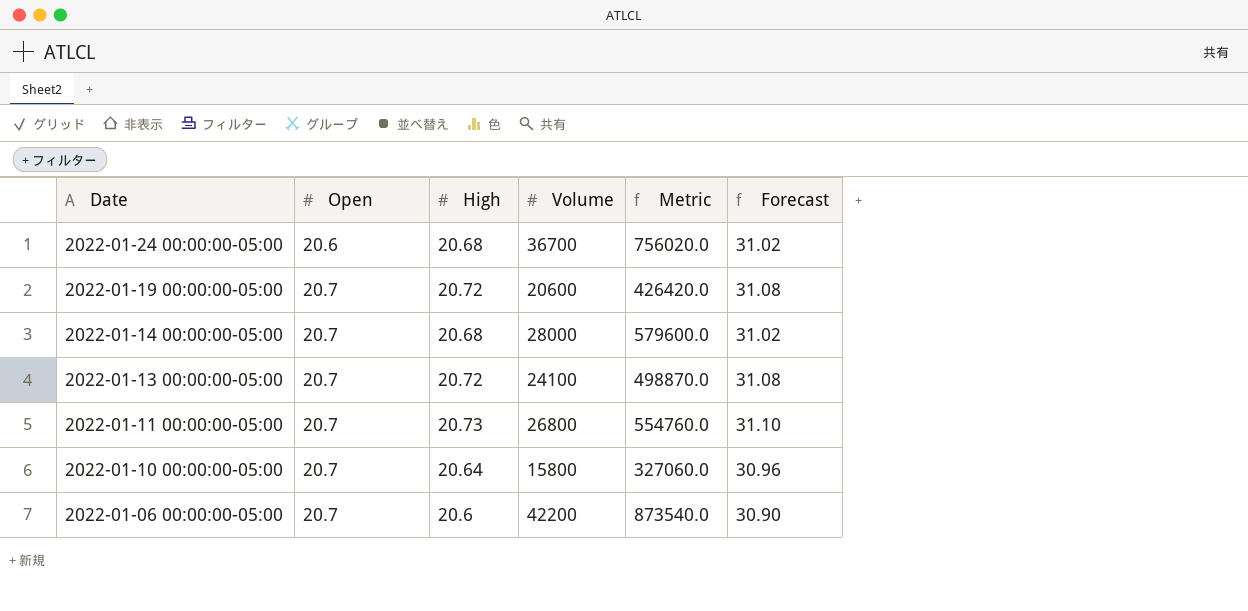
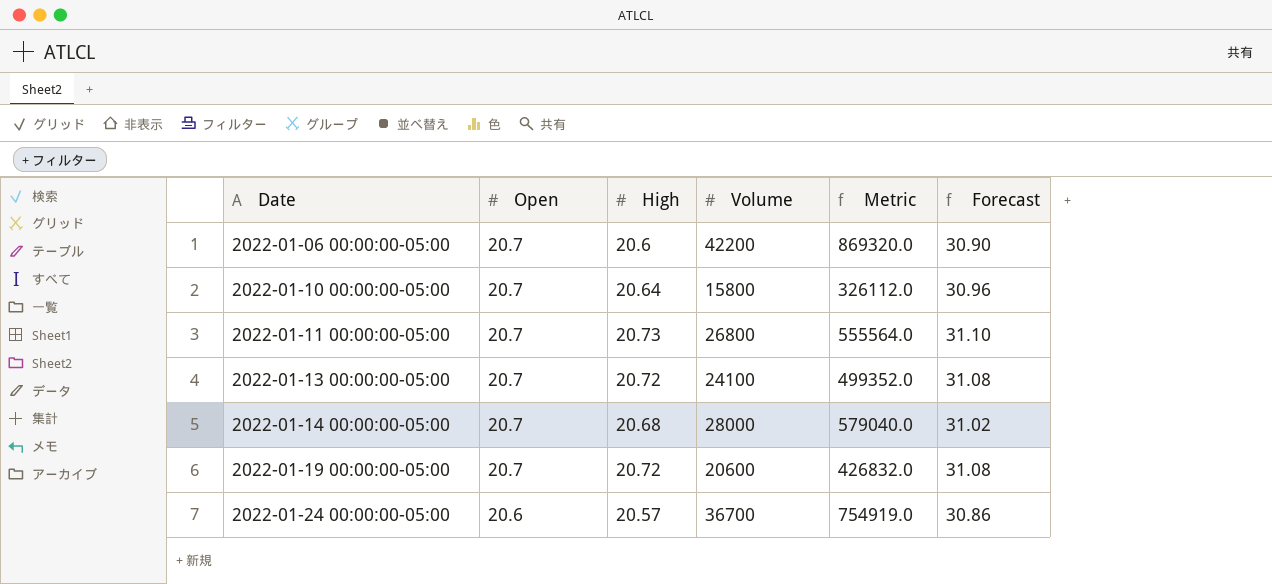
row order: Date descending -> Date ascending
column Metric | formula: [Open] * [Volume] -> [High] * [Volume]
2022-01-24 00:00:00-05:00 | High: 20.68 -> 20.57
2022-01-24 00:00:00-05:00 | Forecast: 31.02 -> 30.86

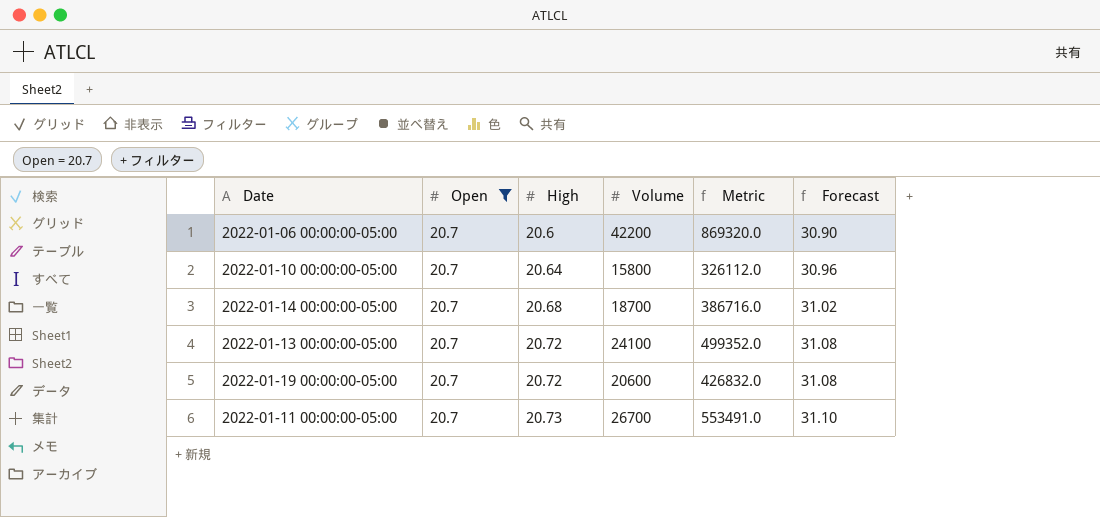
filter: none -> Open = 20.7
row order: Date ascending -> High ascending
2022-01-14 00:00:00-05:00 | Volume: 28000 -> 18700
2022-01-14 00:00:00-05:00 | Metric: 579040.0 -> 386716.0
2022-01-11 00:00:00-05:00 | Volume: 26800 -> 26700
2022-01-11 00:00:00-05:00 | Metric: 555564.0 -> 553491.0

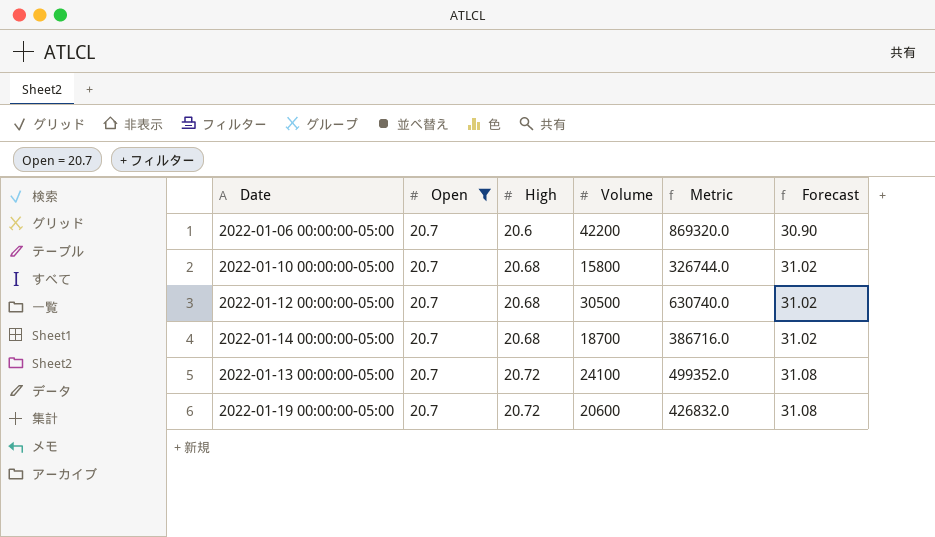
row 2022-01-11 00:00:00-05:00: 20.7 | 20.73 | 26700 | 553491.0 | 31.10 -> none
2022-01-10 00:00:00-05:00 | High: 20.64 -> 20.68
2022-01-10 00:00:00-05:00 | Metric: 326112.0 -> 326744.0
2022-01-10 00:00:00-05:00 | Forecast: 30.96 -> 31.02
row 2022-01-12 00:00:00-05:00: none -> 20.7 | 20.68 | 30500 | 630740.0 | 31.02

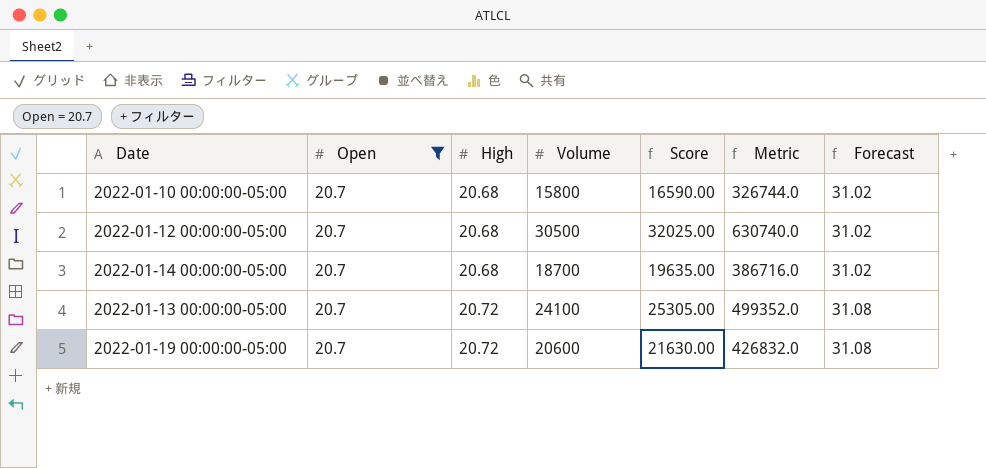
column Score | formula: none -> [Volume] * 1.05
row 2022-01-06 00:00:00-05:00: 20.7 | 20.6 | 42200 | 869320.0 | 30.90 -> none

